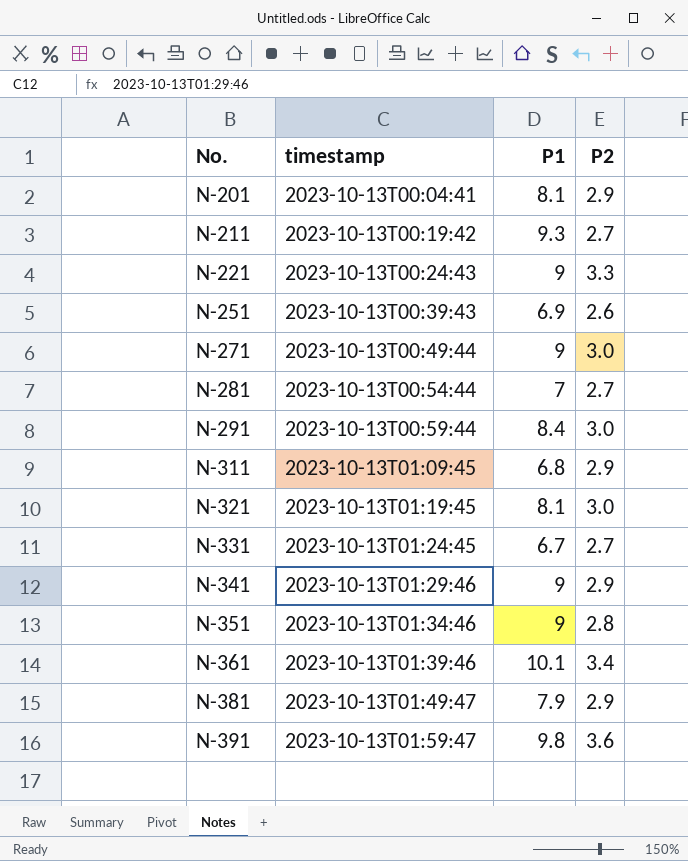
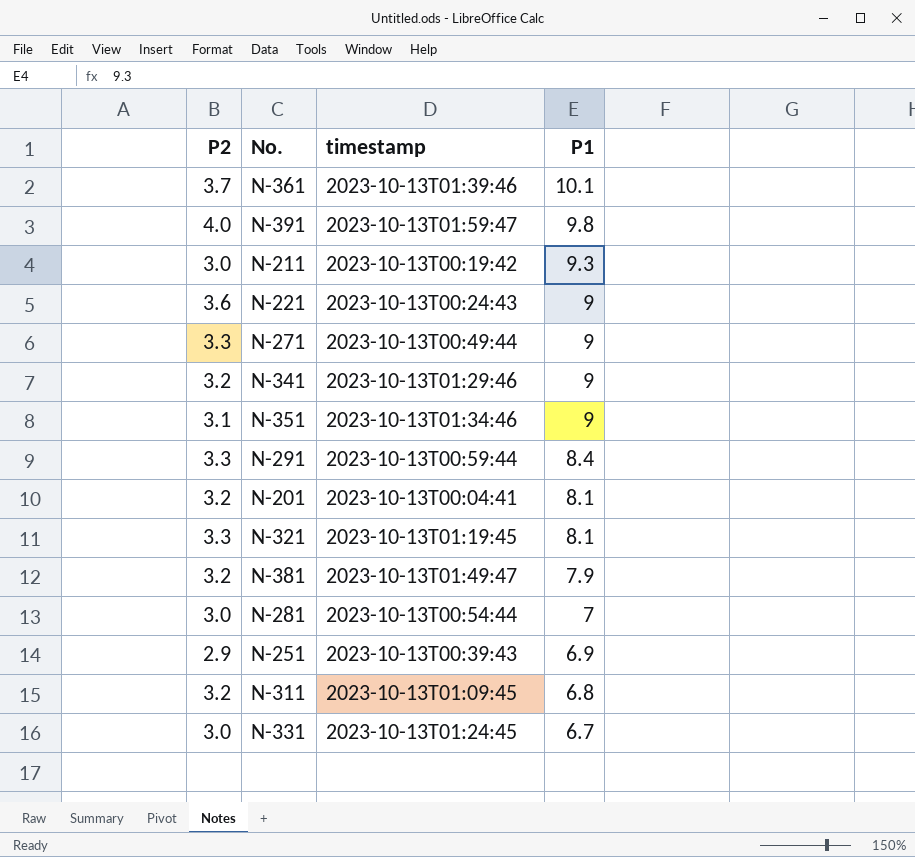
row order: No. ascending -> P1 descending
column P2 | position: 4 -> 1
N-361 | P2: 3.4 -> 3.7
N-391 | P2: 3.6 -> 4.0
N-211 | P2: 2.7 -> 3.0
N-221 | P2: 3.3 -> 3.6
N-271 | P2: 3.0 -> 3.3
N-341 | P2: 2.9 -> 3.2
N-351 | P2: 2.8 -> 3.1
N-291 | P2: 3.0 -> 3.3
N-201 | P2: 2.9 -> 3.2
N-321 | P2: 3.0 -> 3.3
N-381 | P2: 2.9 -> 3.2
N-281 | P2: 2.7 -> 3.0
N-251 | P2: 2.6 -> 2.9
N-311 | P2: 2.9 -> 3.2
N-331 | P2: 2.7 -> 3.0

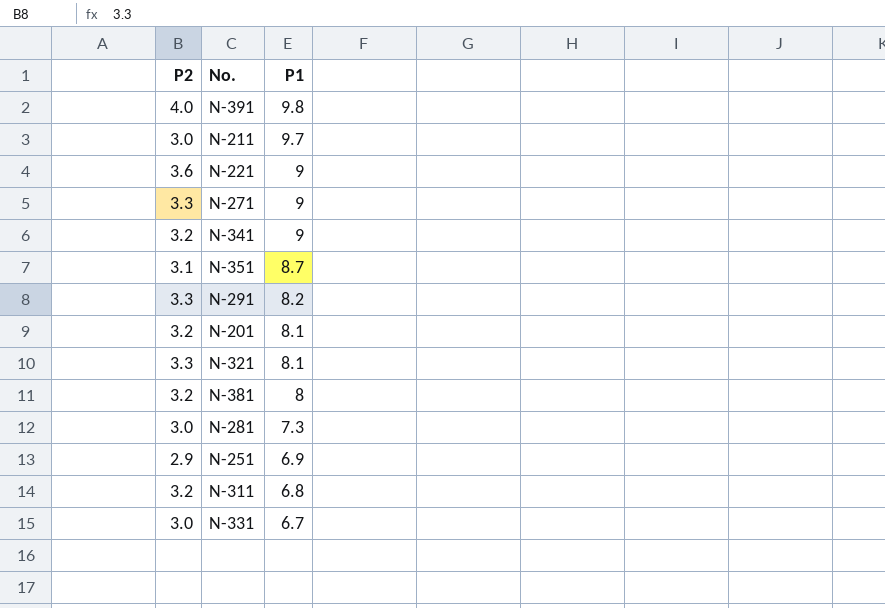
column timestamp | position: 3 -> none
row N-361: 3.7 | 2023-10-13T01:39:46 | 10.1 -> none
N-211 | P1: 9.3 -> 9.7
N-351 | P1: 9 -> 8.7
N-291 | P1: 8.4 -> 8.2
N-381 | P1: 7.9 -> 8
N-281 | P1: 7 -> 7.3

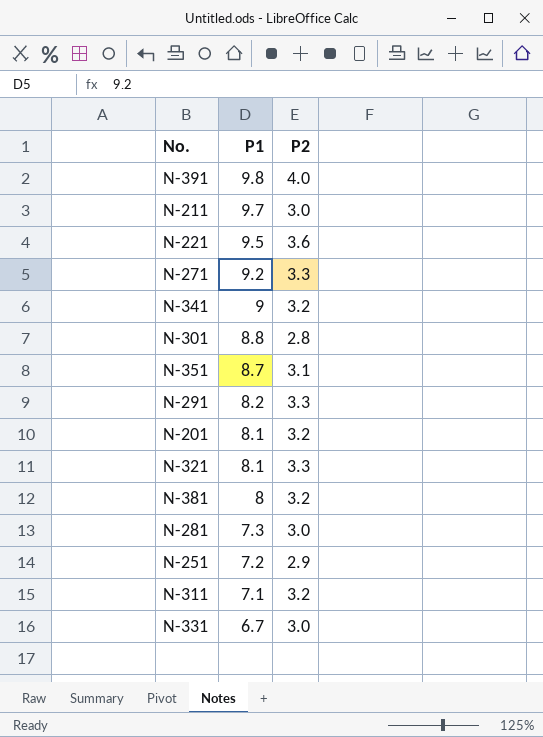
column P2 | position: 1 -> 3
N-221 | P1: 9 -> 9.5
N-271 | P1: 9 -> 9.2
row N-301: none -> 8.8 | 2.8
N-251 | P1: 6.9 -> 7.2
N-311 | P1: 6.8 -> 7.1

